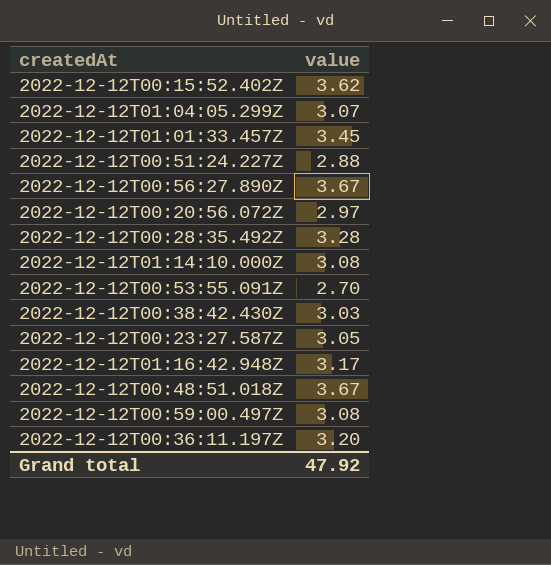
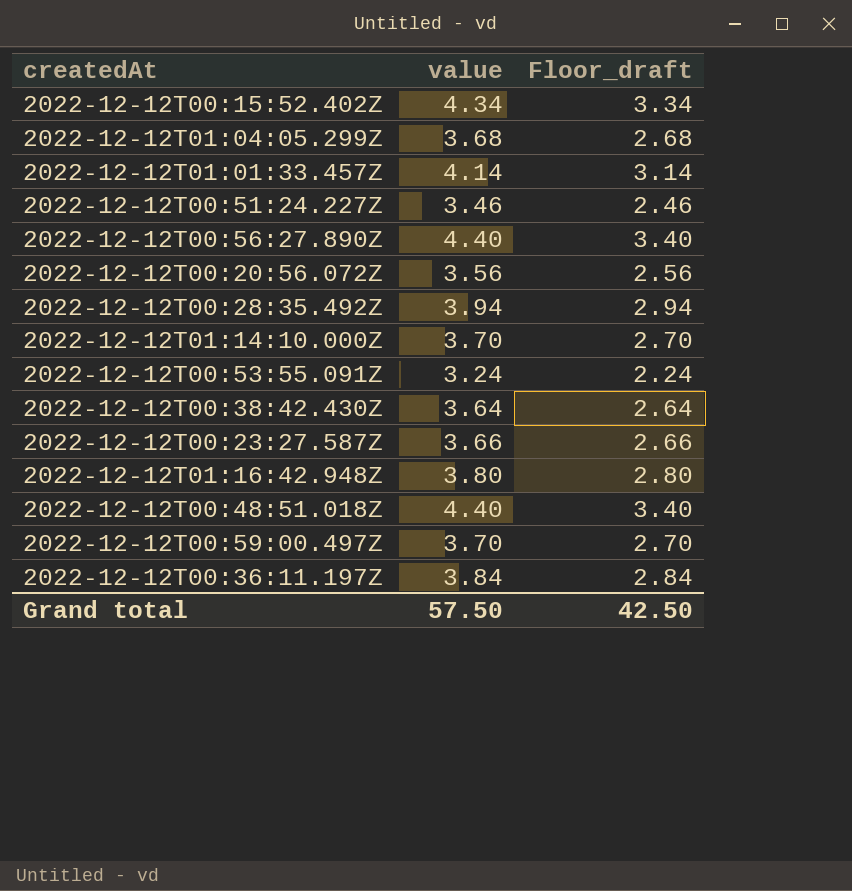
column Floor_draft | formula: none -> [value] - 1
2022-12-12T00:15:52.402Z | value: 3.62 -> 4.34
2022-12-12T01:04:05.299Z | value: 3.07 -> 3.68
2022-12-12T01:01:33.457Z | value: 3.45 -> 4.14
2022-12-12T00:51:24.227Z | value: 2.88 -> 3.46
2022-12-12T00:56:27.890Z | value: 3.67 -> 4.40
2022-12-12T00:20:56.072Z | value: 2.97 -> 3.56
2022-12-12T00:28:35.492Z | value: 3.28 -> 3.94
2022-12-12T01:14:10.000Z | value: 3.08 -> 3.70
2022-12-12T00:53:55.091Z | value: 2.70 -> 3.24
2022-12-12T00:38:42.430Z | value: 3.03 -> 3.64
2022-12-12T00:23:27.587Z | value: 3.05 -> 3.66
2022-12-12T01:16:42.948Z | value: 3.17 -> 3.80
2022-12-12T00:48:51.018Z | value: 3.67 -> 4.40
2022-12-12T00:59:00.497Z | value: 3.08 -> 3.70
2022-12-12T00:36:11.197Z | value: 3.20 -> 3.84
Grand total | value: 47.92 -> 57.50

